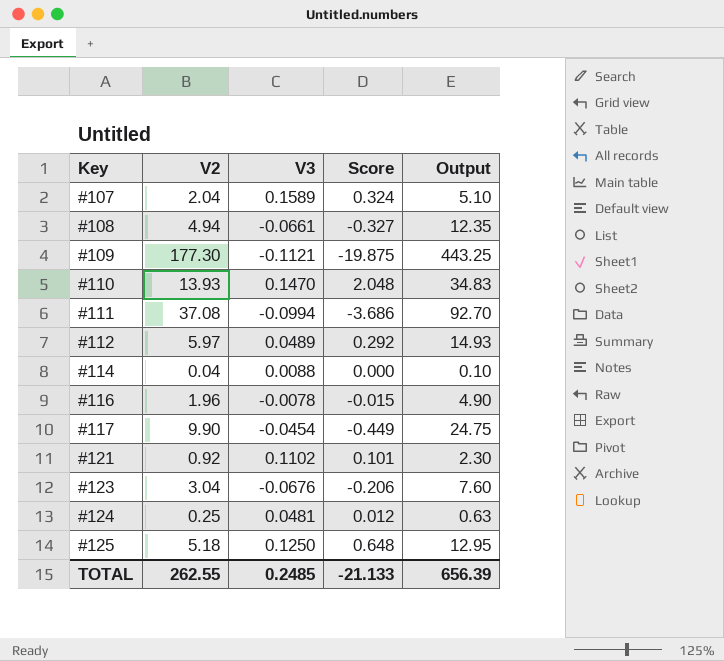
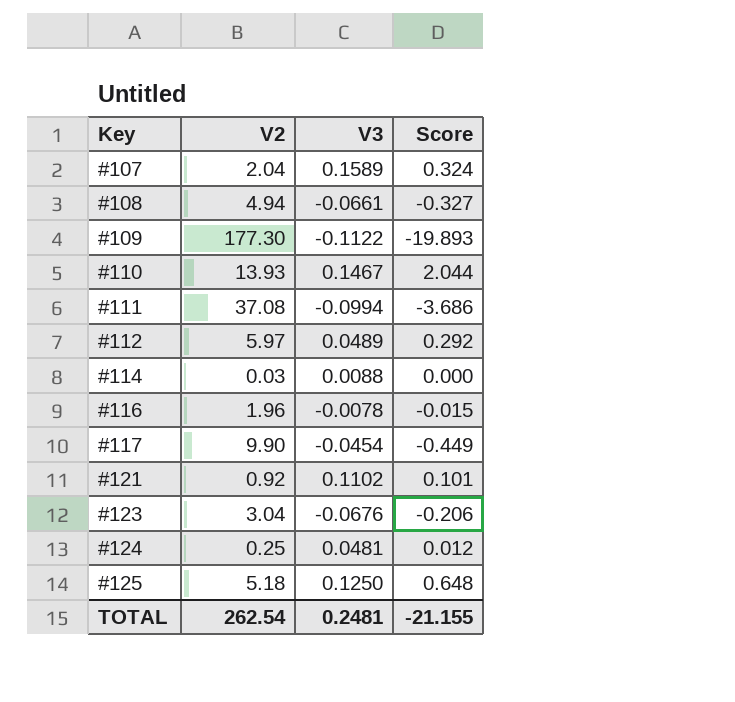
column Output | formula: [V2] * 2.5 -> none
#109 | V3: -0.1121 -> -0.1122
#109 | Score: -19.875 -> -19.893
#110 | V3: 0.1470 -> 0.1467
#110 | Score: 2.048 -> 2.044
#114 | V2: 0.04 -> 0.03
TOTAL | V2: 262.55 -> 262.54
TOTAL | V3: 0.2485 -> 0.2481
TOTAL | Score: -21.133 -> -21.155

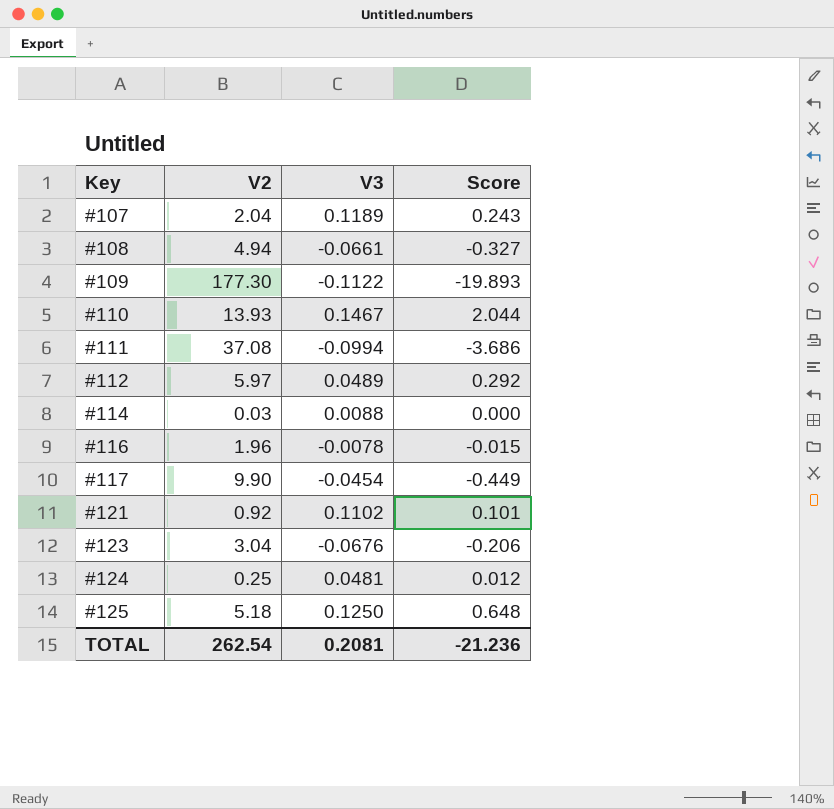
#107 | V3: 0.1589 -> 0.1189
#107 | Score: 0.324 -> 0.243
TOTAL | V3: 0.2481 -> 0.2081
TOTAL | Score: -21.155 -> -21.236

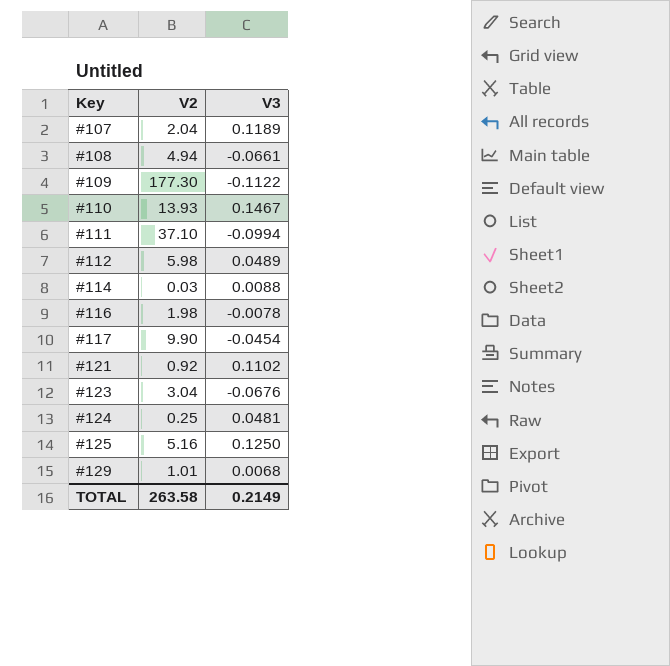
column Score | formula: [V2] * [V3] -> none
#111 | V2: 37.08 -> 37.10
#112 | V2: 5.97 -> 5.98
#116 | V2: 1.96 -> 1.98
#125 | V2: 5.18 -> 5.16
row #129: none -> 1.01 | 0.0068
TOTAL | V2: 262.54 -> 263.58
TOTAL | V3: 0.2081 -> 0.2149

